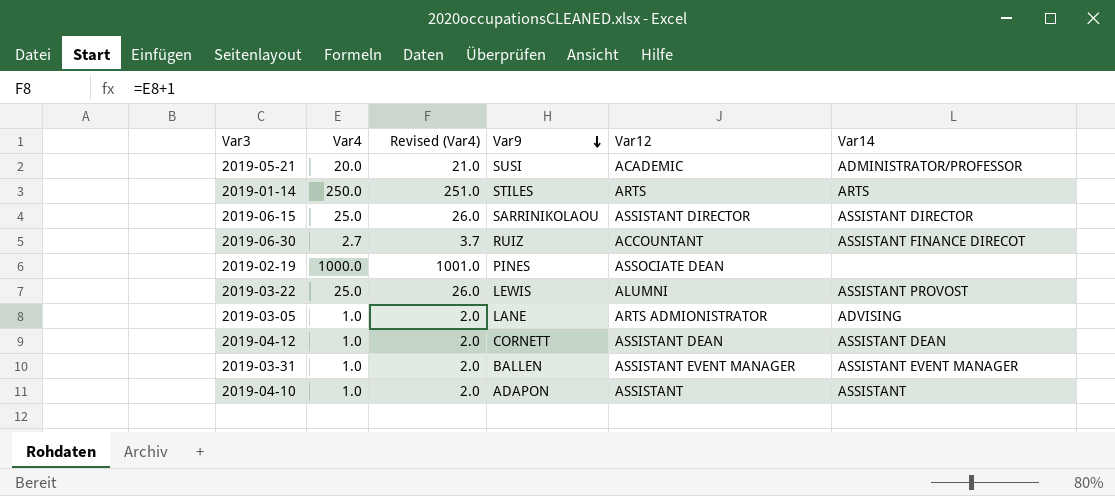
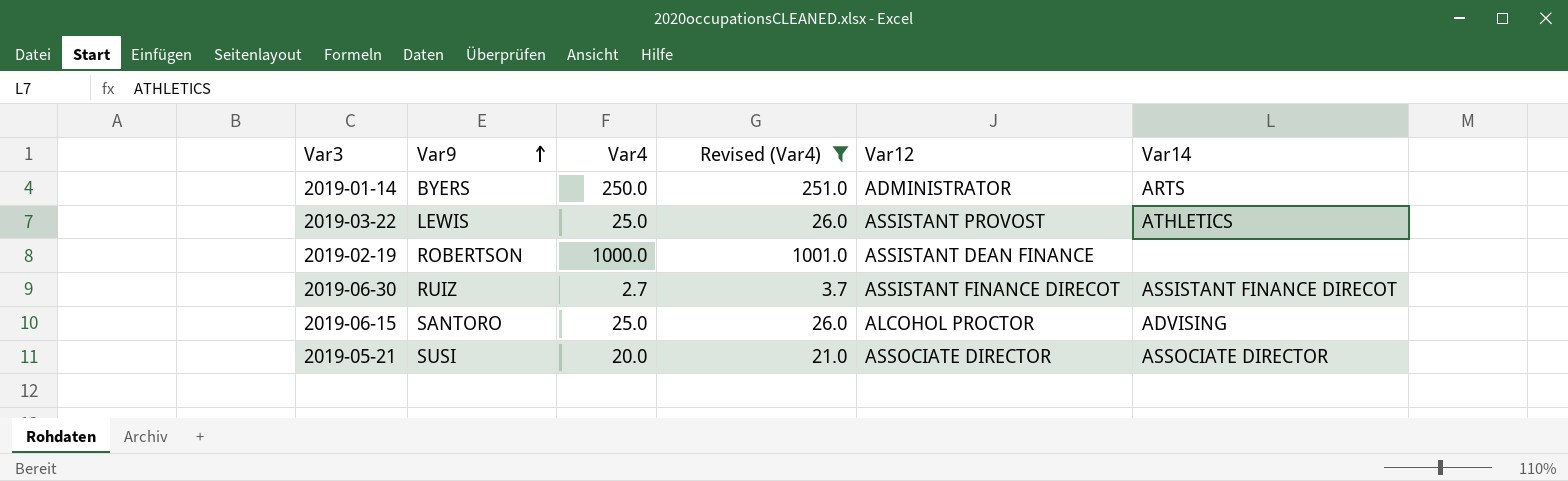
filter: none -> Revised (Var4) != 2.0
row order: Var9 descending -> Var9 ascending
column Var9 | position: 4 -> 2
2019-01-14 | Var9: STILES -> BYERS
2019-01-14 | Var12: ARTS -> ADMINISTRATOR
2019-03-22 | Var12: ALUMNI -> ASSISTANT PROVOST
2019-03-22 | Var14: ASSISTANT PROVOST -> ATHLETICS
2019-02-19 | Var9: PINES -> ROBERTSON
2019-02-19 | Var12: ASSOCIATE DEAN -> ASSISTANT DEAN FINANCE
2019-06-30 | Var12: ACCOUNTANT -> ASSISTANT FINANCE DIRECOT
2019-06-15 | Var9: SARRINIKOLAOU -> SANTORO
2019-06-15 | Var12: ASSISTANT DIRECTOR -> ALCOHOL PROCTOR
2019-06-15 | Var14: ASSISTANT DIRECTOR -> ADVISING
2019-05-21 | Var12: ACADEMIC -> ASSOCIATE DIRECTOR
2019-05-21 | Var14: ADMINISTRATOR/PROFESSOR -> ASSOCIATE DIRECTOR

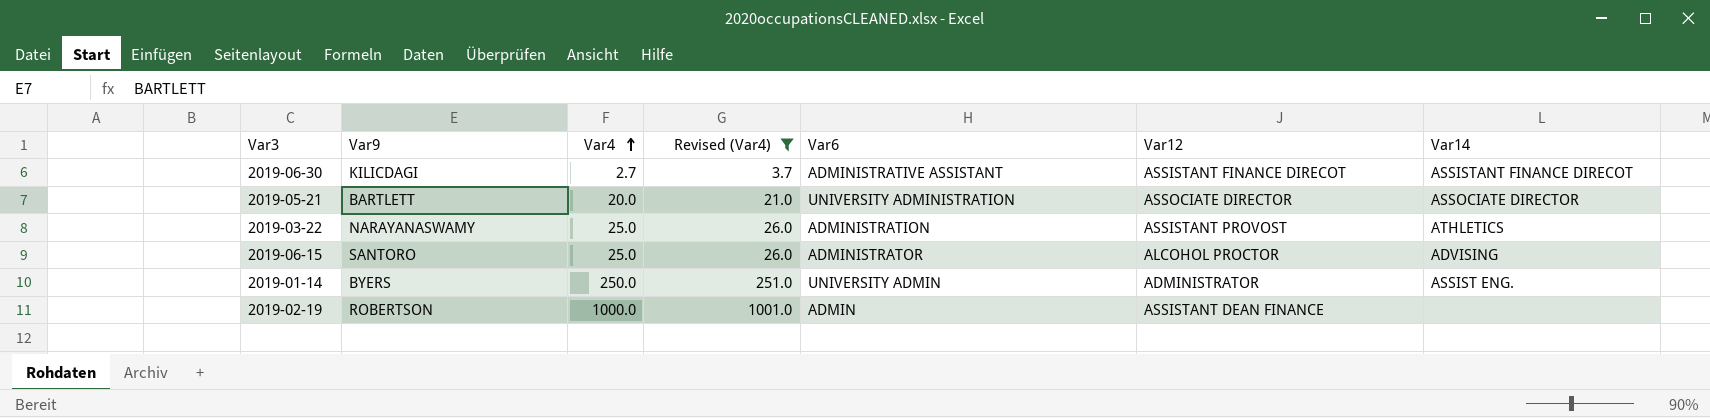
row order: Var9 ascending -> Var4 ascending
column Var6 | position: none -> 5
2019-06-30 | Var9: RUIZ -> KILICDAGI
2019-05-21 | Var9: SUSI -> BARTLETT
2019-03-22 | Var9: LEWIS -> NARAYANASWAMY
2019-01-14 | Var14: ARTS -> ASSIST ENG.

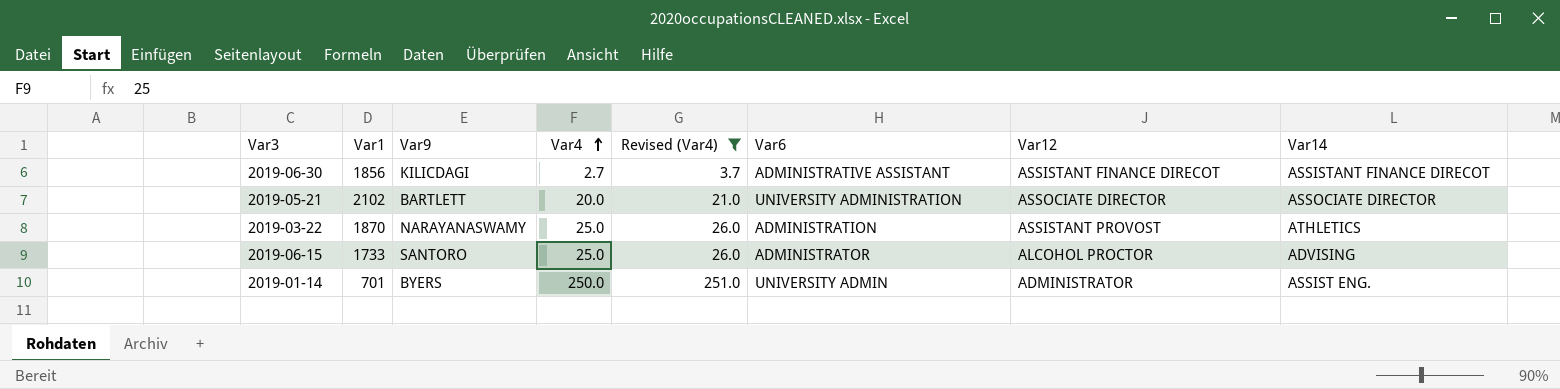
column Var1 | position: none -> 2
row 2019-02-19: ROBERTSON | 1000.0 | 1001.0 | ADMIN | ASSISTANT DEAN FINANCE | none -> none

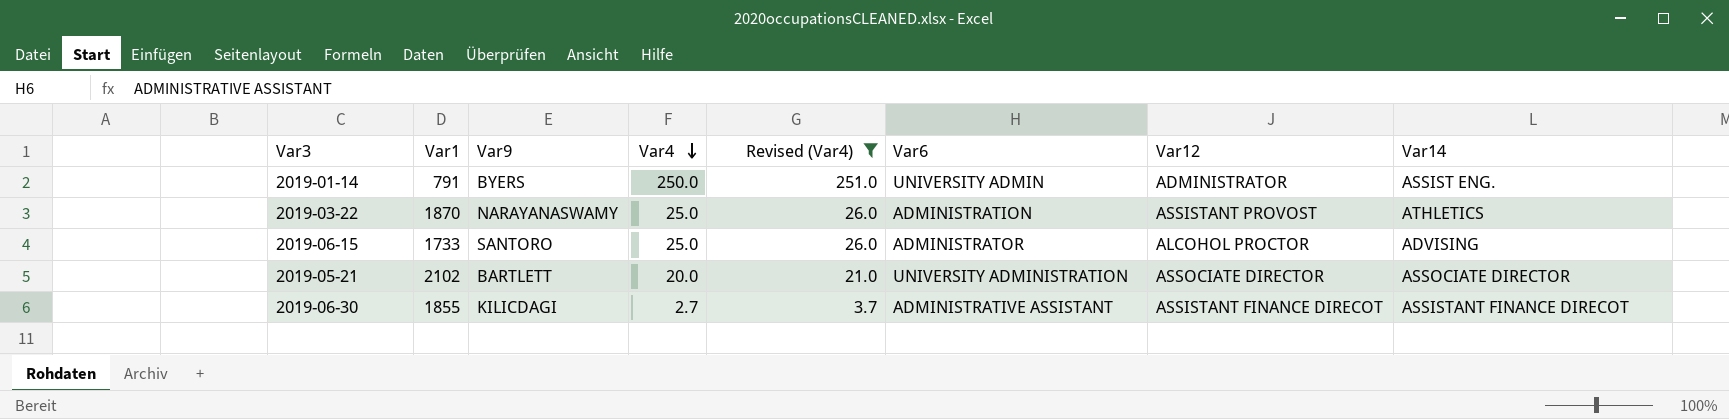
row order: Var4 ascending -> Var4 descending
2019-01-14 | Var1: 701 -> 791
2019-06-30 | Var1: 1856 -> 1855

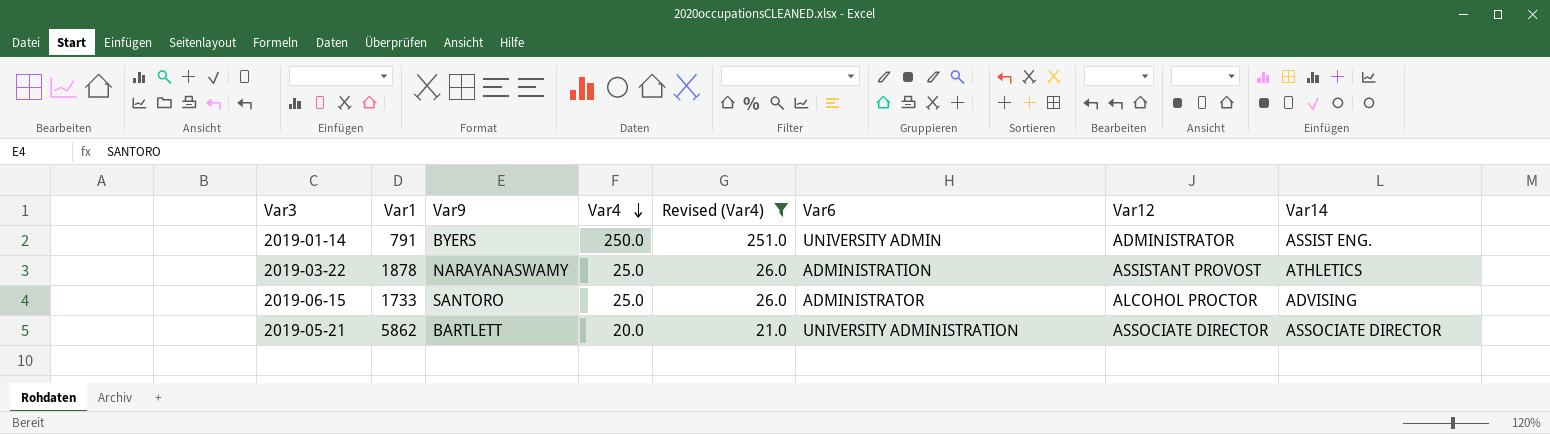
row 2019-06-30: 1855 | KILICDAGI | 2.7 | 3.7 | ADMINISTRATIVE ASSISTANT | ASSISTANT FINANCE DIRECOT | ASSISTANT FINANCE DIRECOT -> none
2019-03-22 | Var1: 1870 -> 1878
2019-05-21 | Var1: 2102 -> 5862

